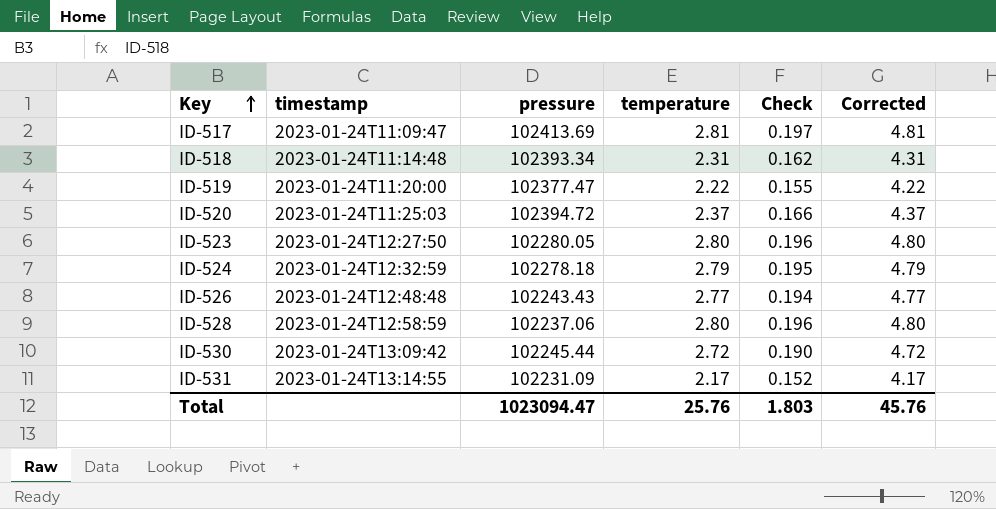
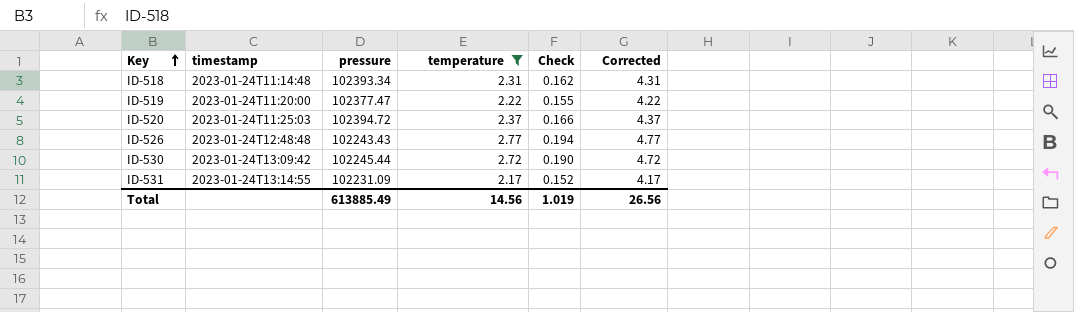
filter: none -> temperature <= 2.77
Total | pressure: 1023094.47 -> 613885.49
Total | temperature: 25.76 -> 14.56
Total | Check: 1.803 -> 1.019
Total | Corrected: 45.76 -> 26.56

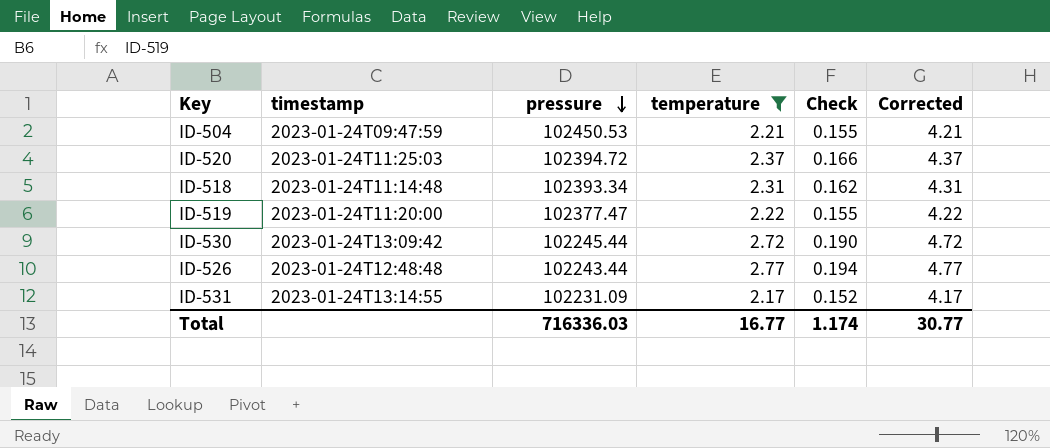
row order: Key ascending -> pressure descending
row ID-504: none -> 2023-01-24T09:47:59 | 102450.53 | 2.21 | 0.155 | 4.21
ID-526 | pressure: 102243.43 -> 102243.44
Total | pressure: 613885.49 -> 716336.03
Total | temperature: 14.56 -> 16.77
Total | Check: 1.019 -> 1.174
Total | Corrected: 26.56 -> 30.77

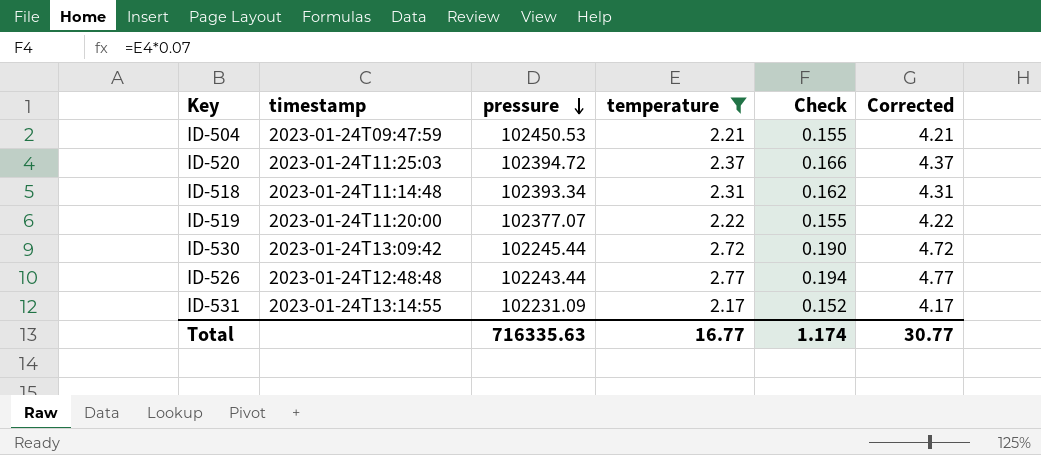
ID-519 | pressure: 102377.47 -> 102377.07
Total | pressure: 716336.03 -> 716335.63

